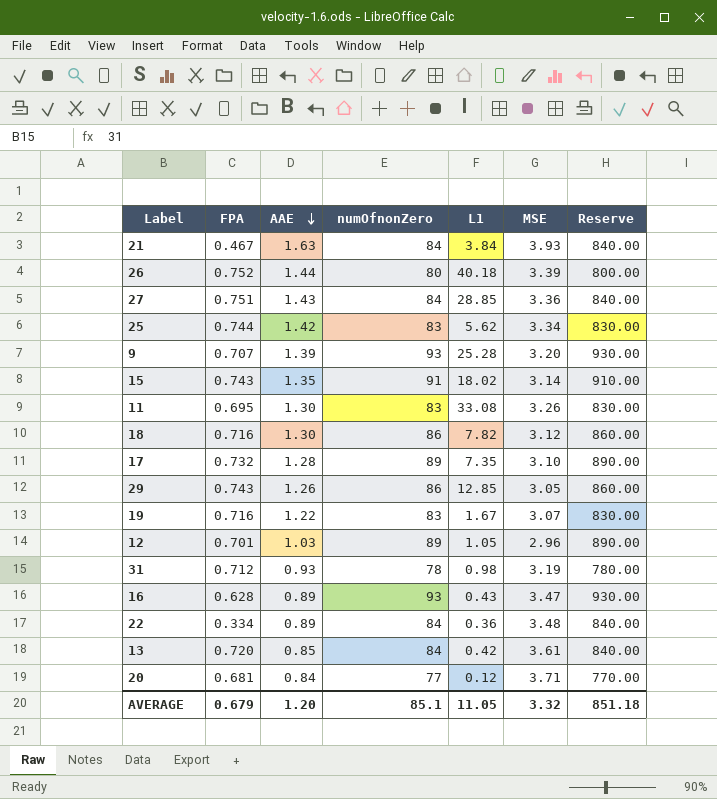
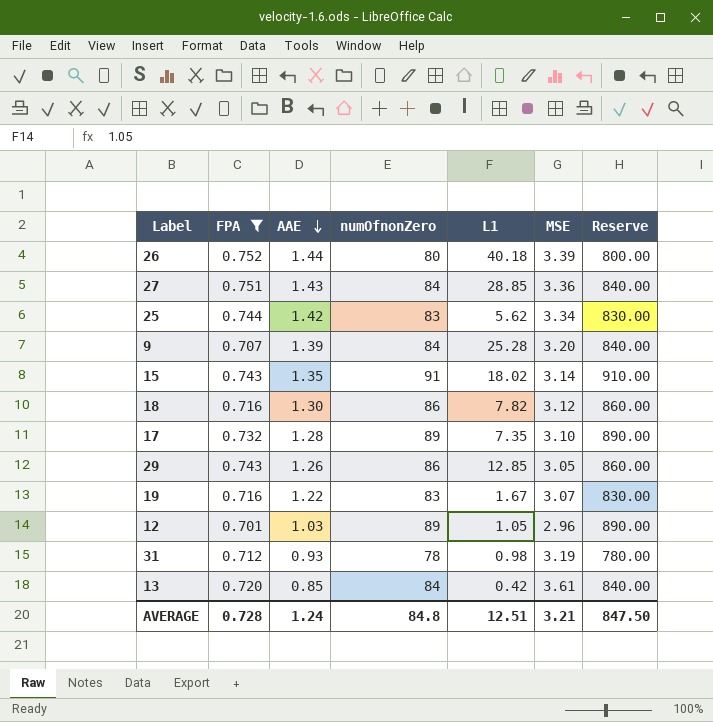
filter: none -> FPA >= 0.701
9 | numOfnonZero: 93 -> 84
9 | Reserve: 930.00 -> 840.00
AVERAGE | FPA: 0.679 -> 0.728
AVERAGE | AAE: 1.20 -> 1.24
AVERAGE | numOfnonZero: 85.1 -> 84.8
AVERAGE | L1: 11.05 -> 12.51
AVERAGE | MSE: 3.32 -> 3.21
AVERAGE | Reserve: 851.18 -> 847.50

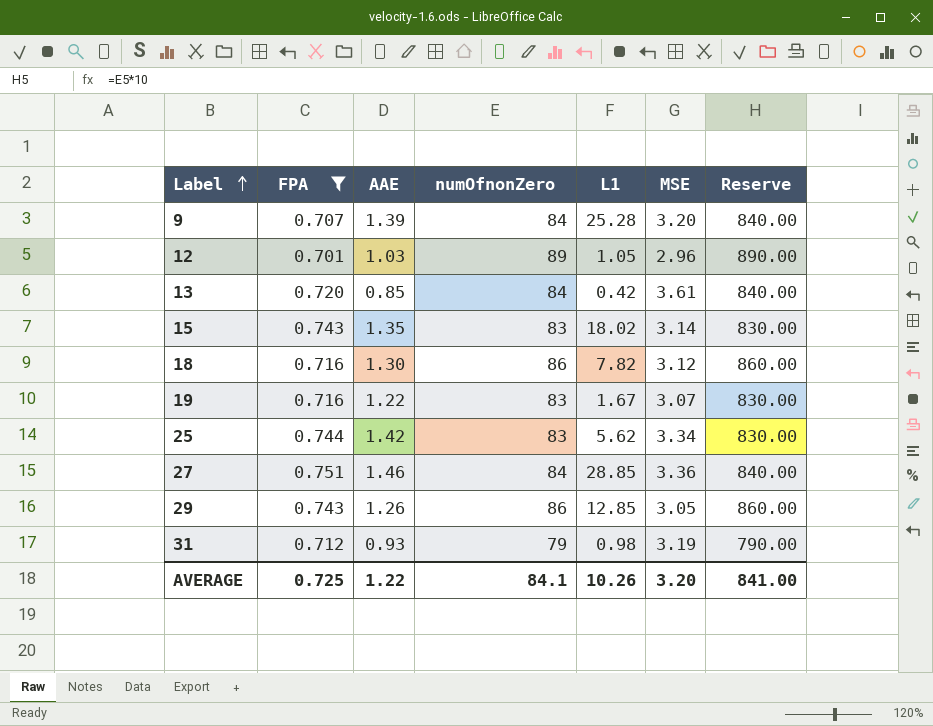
row order: AAE descending -> Label ascending
row 26: 0.752 | 1.44 | 80 | 40.18 | 3.39 | 800.00 -> none
row 17: 0.732 | 1.28 | 89 | 7.35 | 3.10 | 890.00 -> none
15 | numOfnonZero: 91 -> 83
15 | Reserve: 910.00 -> 830.00
27 | AAE: 1.43 -> 1.46
31 | numOfnonZero: 78 -> 79
31 | Reserve: 780.00 -> 790.00
AVERAGE | FPA: 0.728 -> 0.725
AVERAGE | AAE: 1.24 -> 1.22
AVERAGE | numOfnonZero: 84.8 -> 84.1
AVERAGE | L1: 12.51 -> 10.26
AVERAGE | MSE: 3.21 -> 3.20
AVERAGE | Reserve: 847.50 -> 841.00

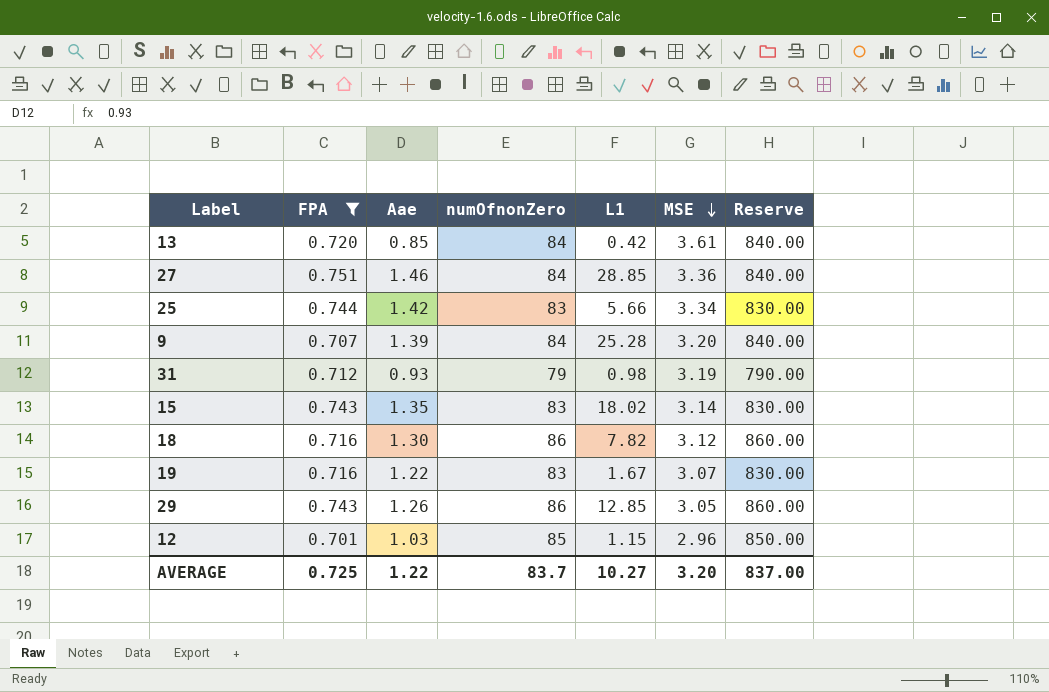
row order: Label ascending -> MSE descending
column name: AAE -> Aae
25 | L1: 5.62 -> 5.66
12 | numOfnonZero: 89 -> 85
12 | L1: 1.05 -> 1.15
12 | Reserve: 890.00 -> 850.00
AVERAGE | numOfnonZero: 84.1 -> 83.7
AVERAGE | L1: 10.26 -> 10.27
AVERAGE | Reserve: 841.00 -> 837.00

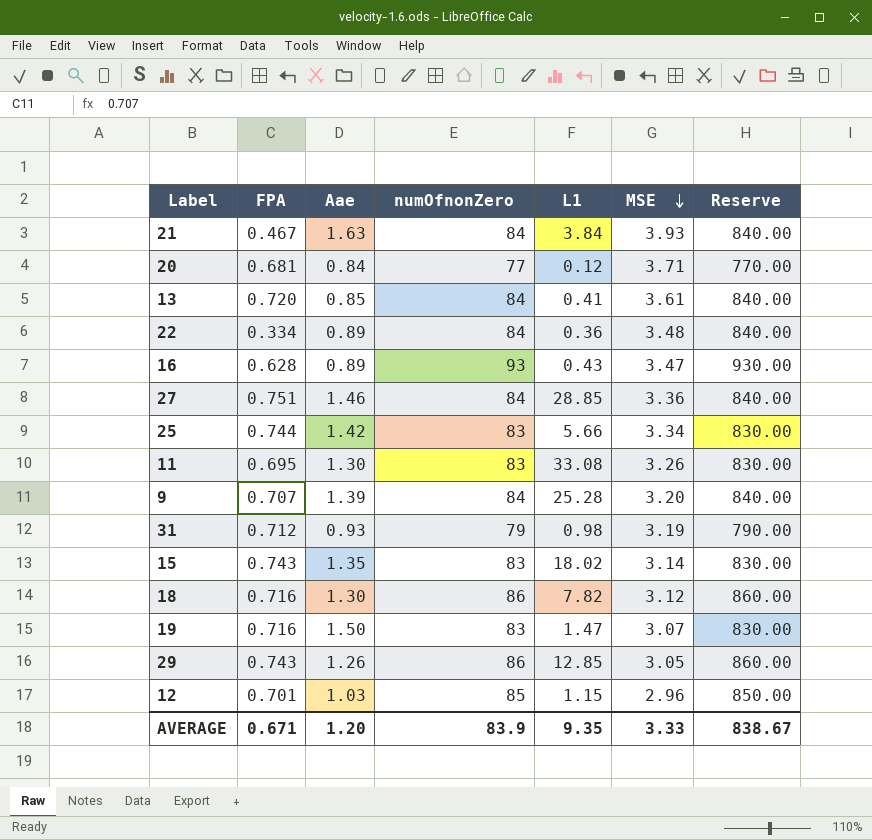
filter: FPA >= 0.701 -> none
13 | L1: 0.42 -> 0.41
19 | Aae: 1.22 -> 1.50
19 | L1: 1.67 -> 1.47
AVERAGE | FPA: 0.725 -> 0.671
AVERAGE | Aae: 1.22 -> 1.20
AVERAGE | numOfnonZero: 83.7 -> 83.9
AVERAGE | L1: 10.27 -> 9.35
AVERAGE | MSE: 3.20 -> 3.33
AVERAGE | Reserve: 837.00 -> 838.67

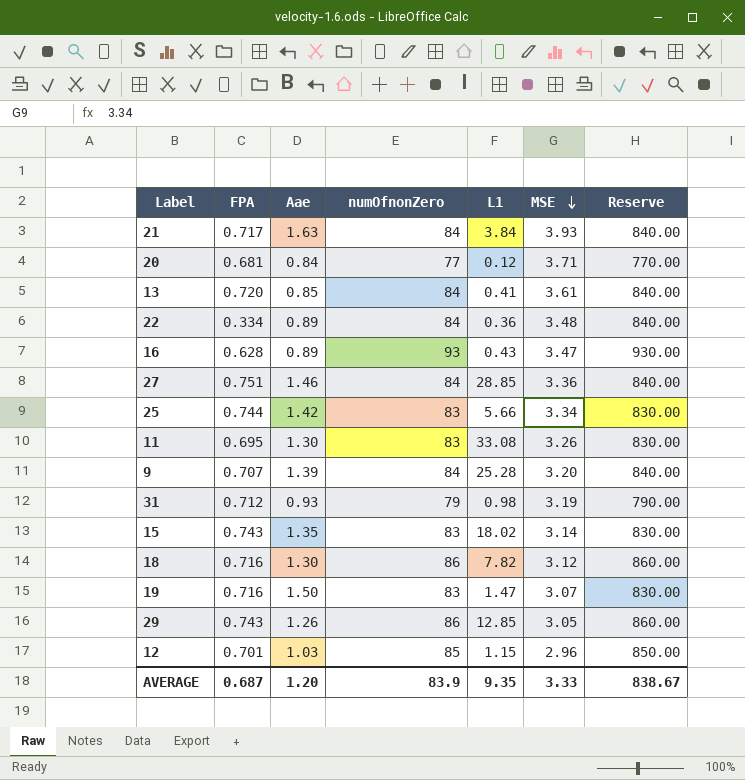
21 | FPA: 0.467 -> 0.717
AVERAGE | FPA: 0.671 -> 0.687

